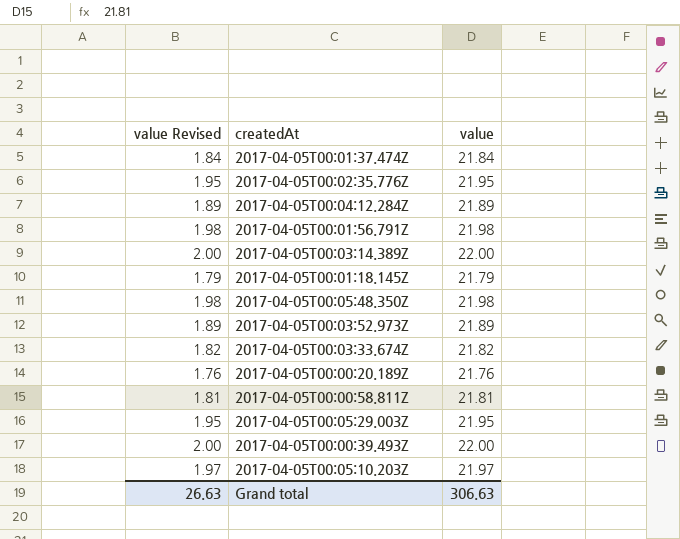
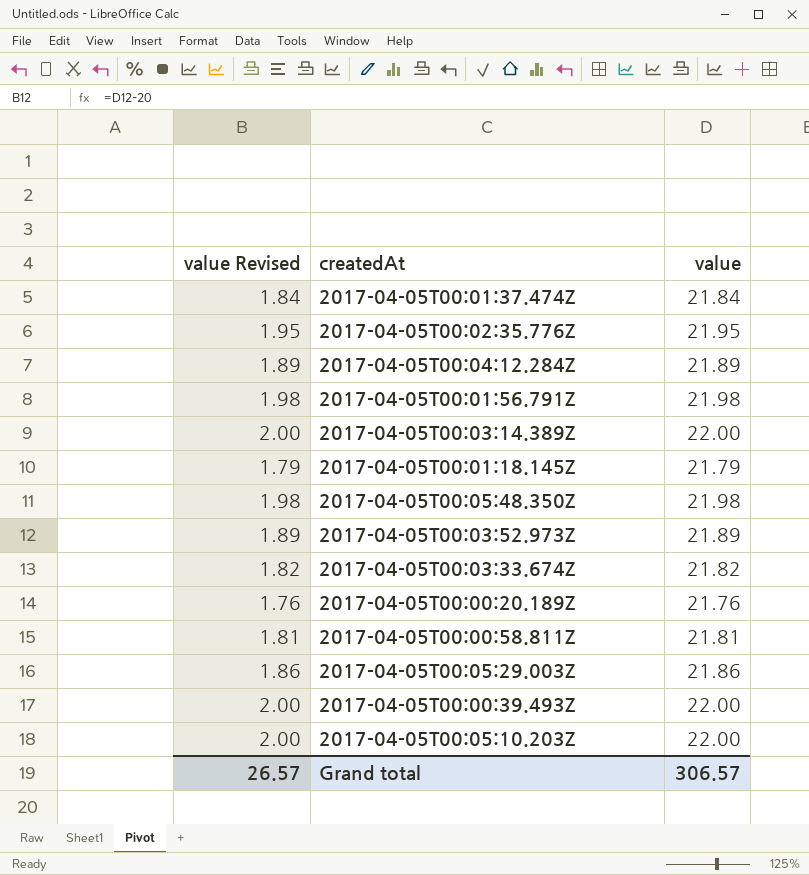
2017-04-05T00:05:29.003Z | value Revised: 1.95 -> 1.86
2017-04-05T00:05:29.003Z | value: 21.95 -> 21.86
2017-04-05T00:05:10.203Z | value Revised: 1.97 -> 2.00
2017-04-05T00:05:10.203Z | value: 21.97 -> 22.00
Grand total | value Revised: 26.63 -> 26.57
Grand total | value: 306.63 -> 306.57

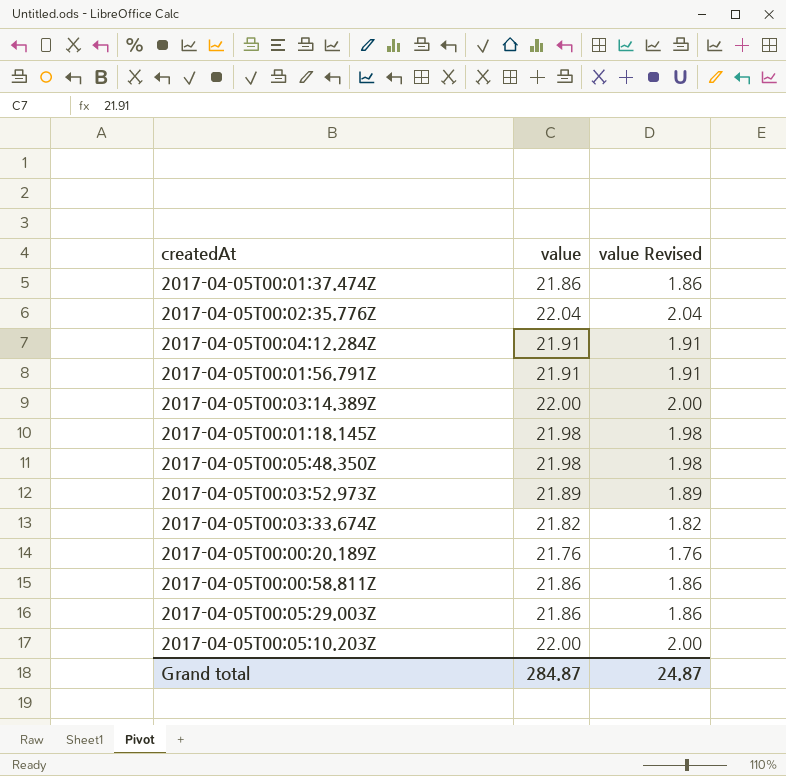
column value Revised | position: 1 -> 3
row 2017-04-05T00:00:39.493Z: 2.00 | 22.00 -> none
2017-04-05T00:01:37.474Z | value: 21.84 -> 21.86
2017-04-05T00:01:37.474Z | value Revised: 1.84 -> 1.86
2017-04-05T00:02:35.776Z | value: 21.95 -> 22.04
2017-04-05T00:02:35.776Z | value Revised: 1.95 -> 2.04
2017-04-05T00:04:12.284Z | value: 21.89 -> 21.91
2017-04-05T00:04:12.284Z | value Revised: 1.89 -> 1.91
2017-04-05T00:01:56.791Z | value: 21.98 -> 21.91
2017-04-05T00:01:56.791Z | value Revised: 1.98 -> 1.91
2017-04-05T00:01:18.145Z | value: 21.79 -> 21.98
2017-04-05T00:01:18.145Z | value Revised: 1.79 -> 1.98
2017-04-05T00:00:58.811Z | value: 21.81 -> 21.86
2017-04-05T00:00:58.811Z | value Revised: 1.81 -> 1.86
Grand total | value: 306.57 -> 284.87
Grand total | value Revised: 26.57 -> 24.87

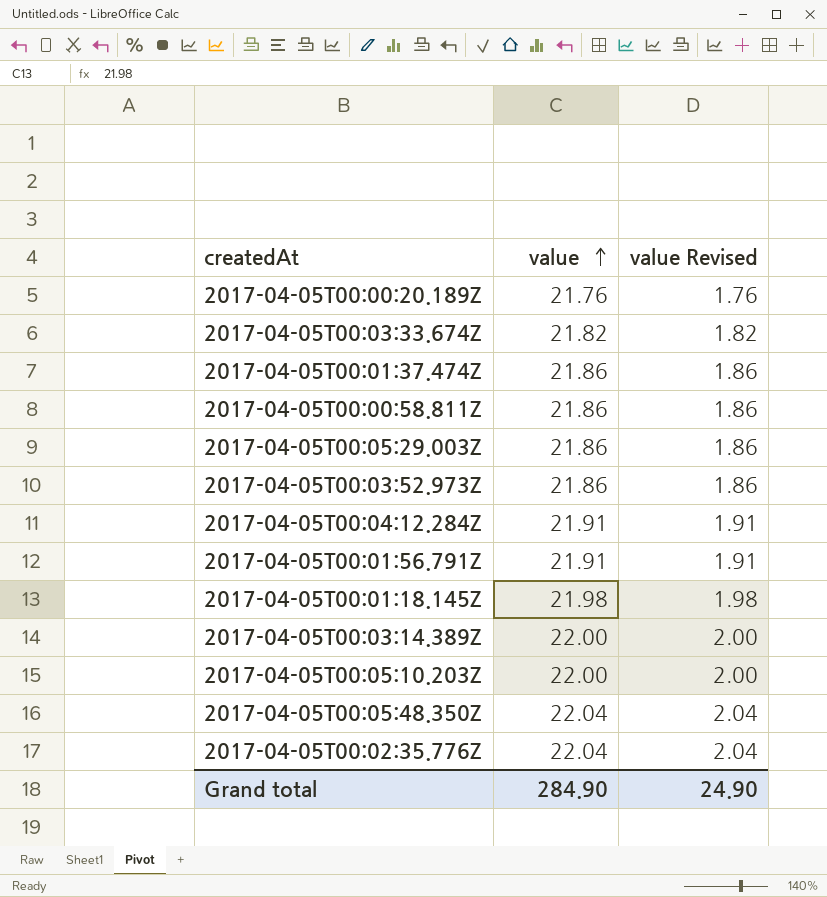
row order: none -> value ascending
2017-04-05T00:03:52.973Z | value: 21.89 -> 21.86
2017-04-05T00:03:52.973Z | value Revised: 1.89 -> 1.86
2017-04-05T00:05:48.350Z | value: 21.98 -> 22.04
2017-04-05T00:05:48.350Z | value Revised: 1.98 -> 2.04
Grand total | value: 284.87 -> 284.90
Grand total | value Revised: 24.87 -> 24.90

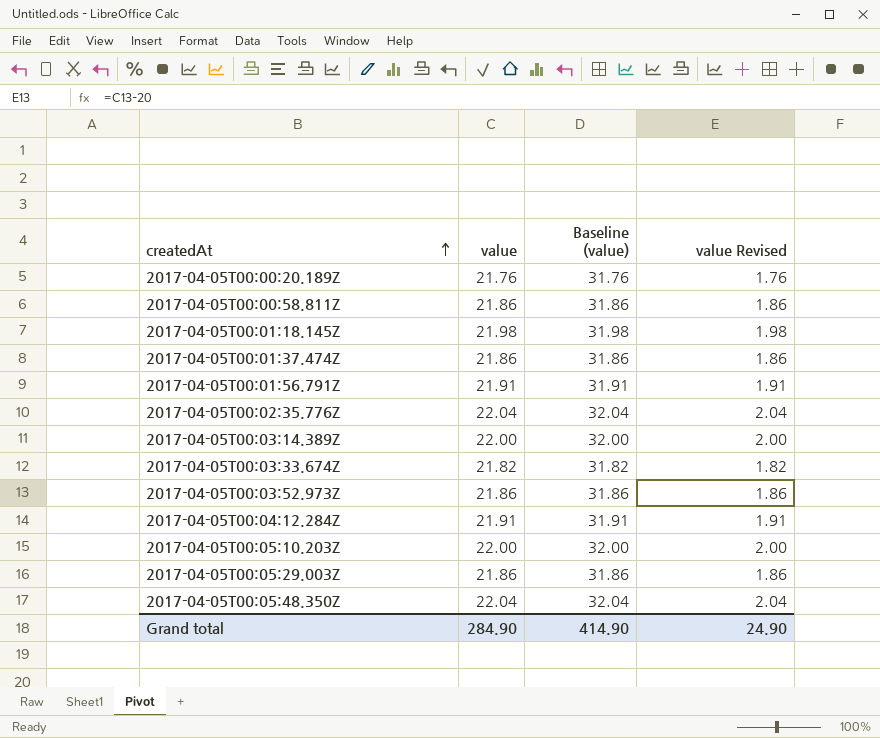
row order: value ascending -> createdAt ascending
column Baseline (value) | formula: none -> [value] + 10

